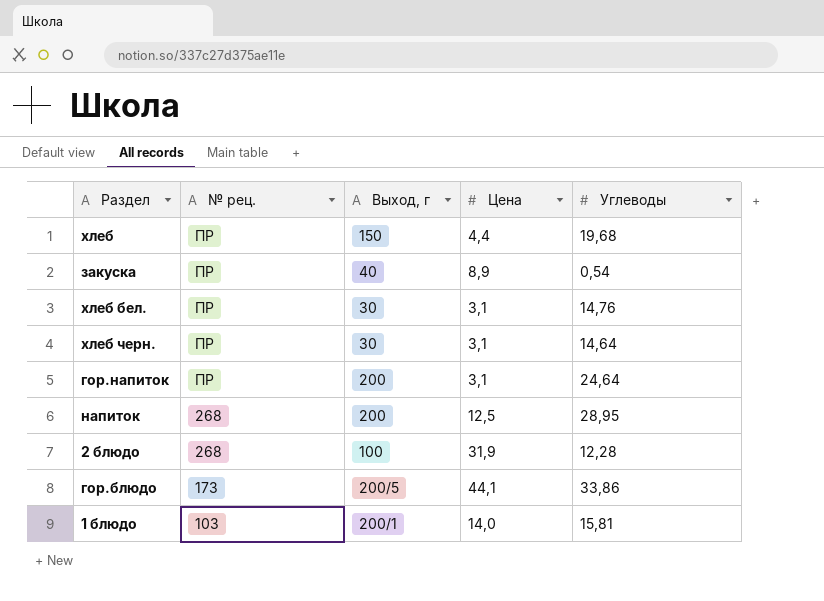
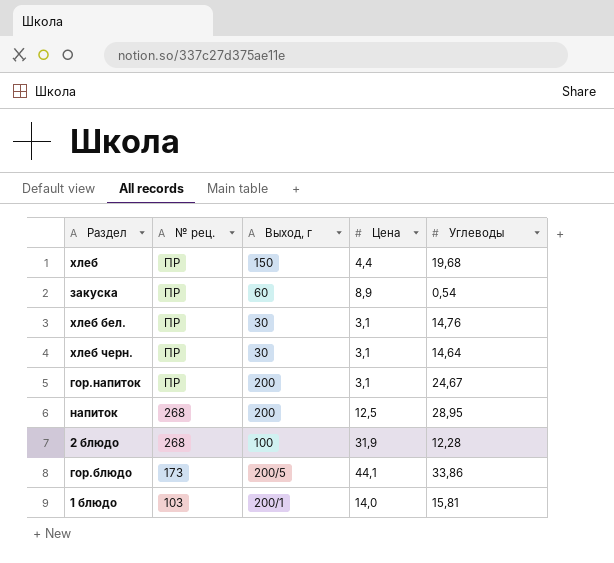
закуска | Выход, г: 40 -> 60
гор.напиток | Углеводы: 24,64 -> 24,67

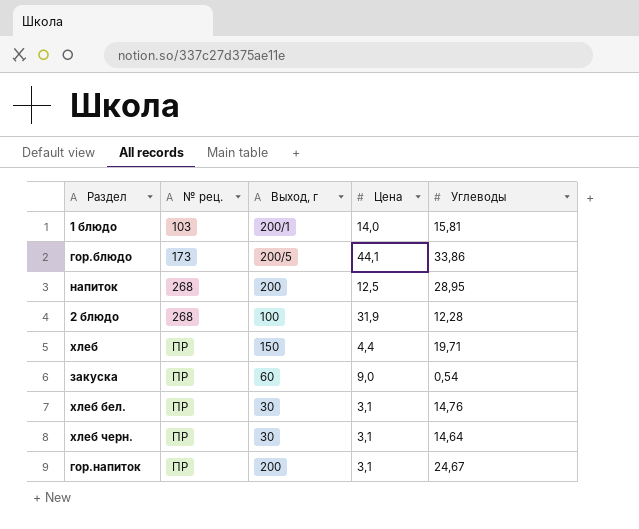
row order: № рец. descending -> № рец. ascending
хлеб | Углеводы: 19,68 -> 19,71
закуска | Цена: 8,9 -> 9,0

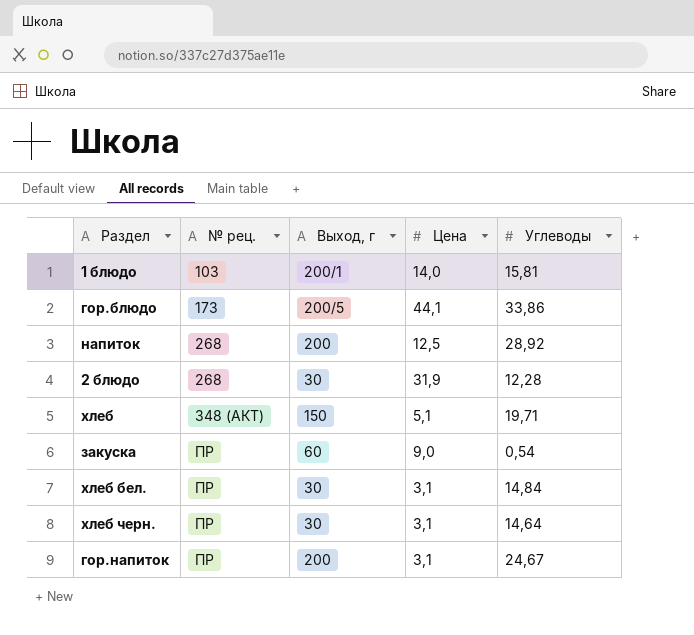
напиток | Углеводы: 28,95 -> 28,92
2 блюдо | Выход, г: 100 -> 30
хлеб | № рец.: ПР -> 348 (АКТ)
хлеб | Цена: 4,4 -> 5,1
хлеб бел. | Углеводы: 14,76 -> 14,84

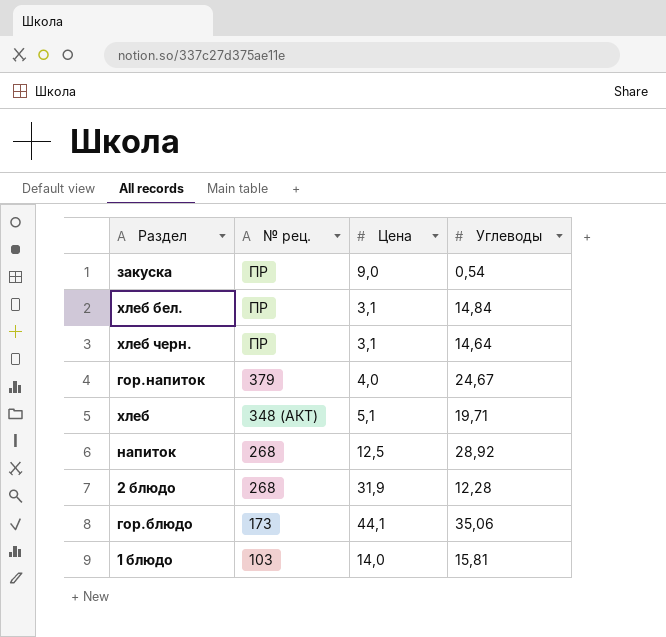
row order: № рец. ascending -> № рец. descending
column Выход, г | position: 3 -> none
гор.напиток | № рец.: ПР -> 379
гор.напиток | Цена: 3,1 -> 4,0
гор.блюдо | Углеводы: 33,86 -> 35,06

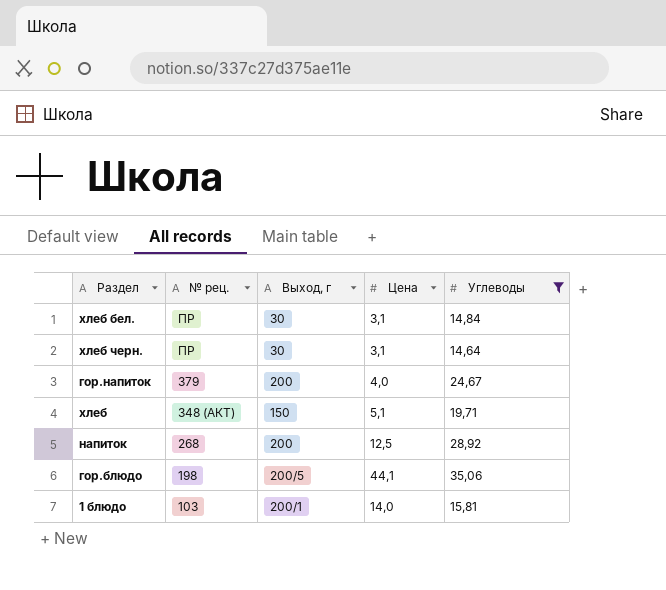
filter: none -> Углеводы >= 14,64
column Выход, г | position: none -> 3
гор.блюдо | № рец.: 173 -> 198

